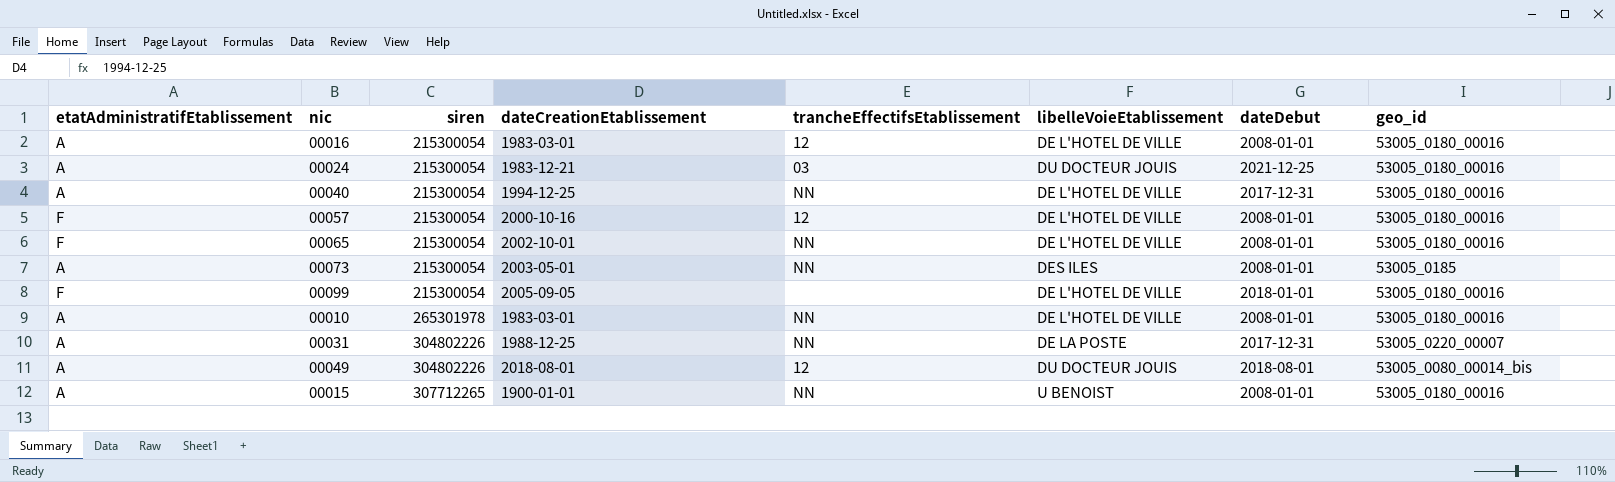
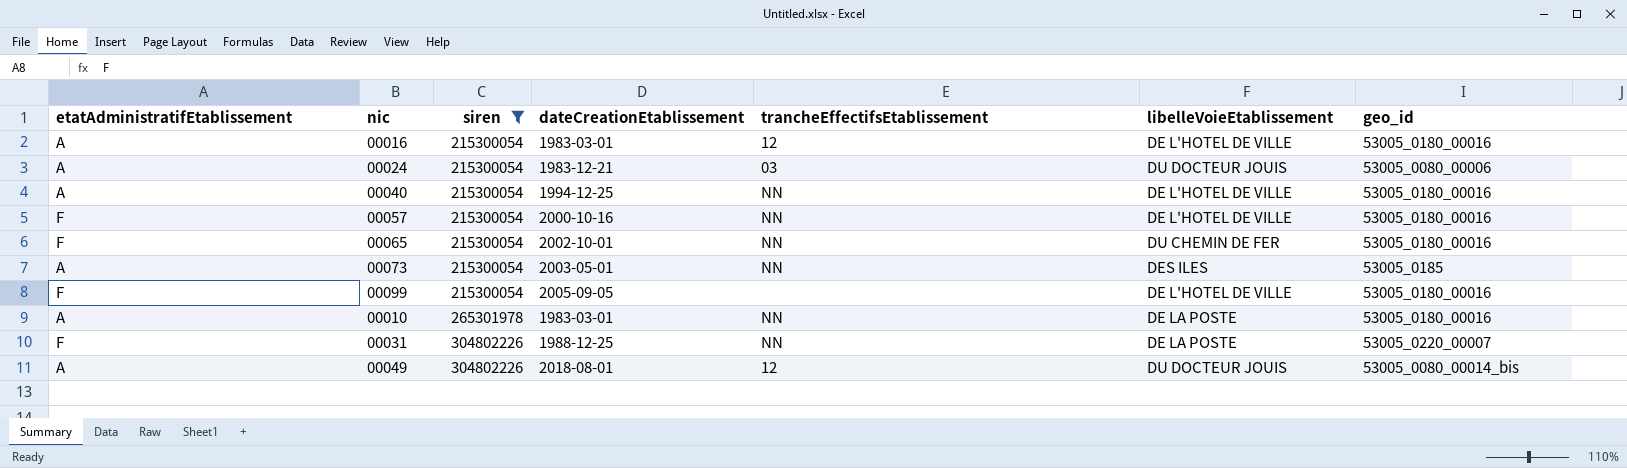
filter: none -> siren != 307712265
column dateDebut | position: 7 -> none
00024 | geo_id: 53005_0180_00016 -> 53005_0080_00006
00057 | trancheEffectifsEtablissement: 12 -> NN
00065 | libelleVoieEtablissement: DE L'HOTEL DE VILLE -> DU CHEMIN DE FER
00010 | libelleVoieEtablissement: DE L'HOTEL DE VILLE -> DE LA POSTE
00031 | etatAdministratifEtablissement: A -> F

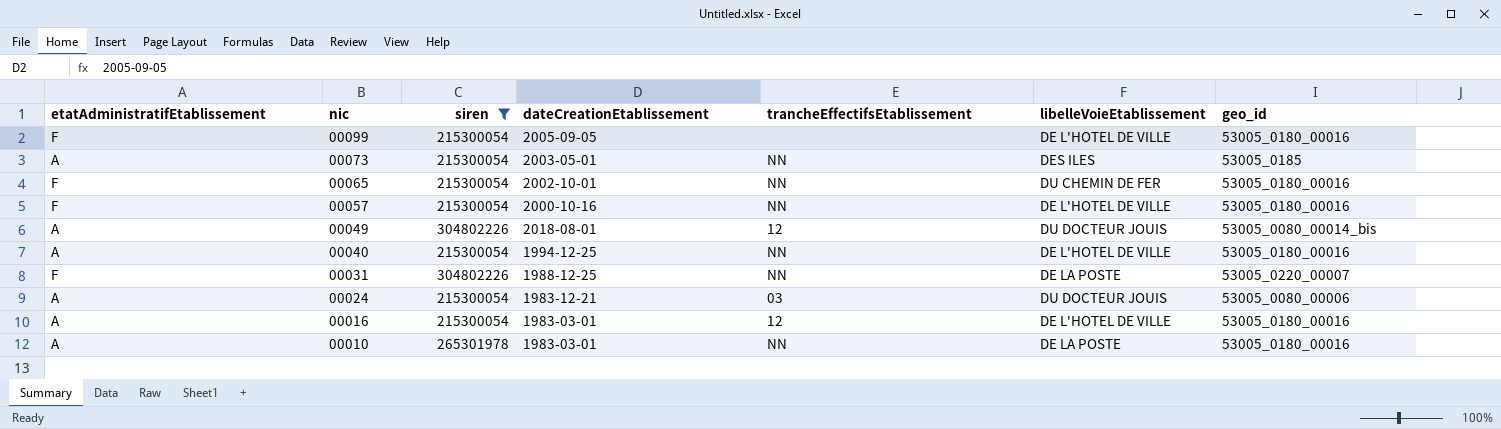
row order: siren ascending -> nic descending

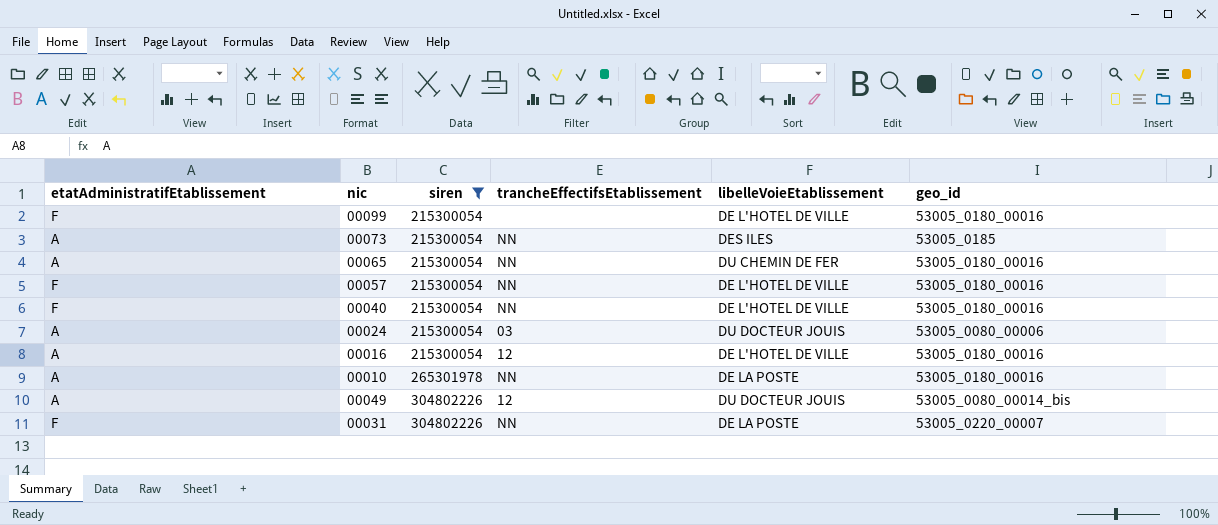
row order: nic descending -> siren ascending
column dateCreationEtablissement | position: 4 -> none
00065 | etatAdministratifEtablissement: F -> A
00040 | etatAdministratifEtablissement: A -> F

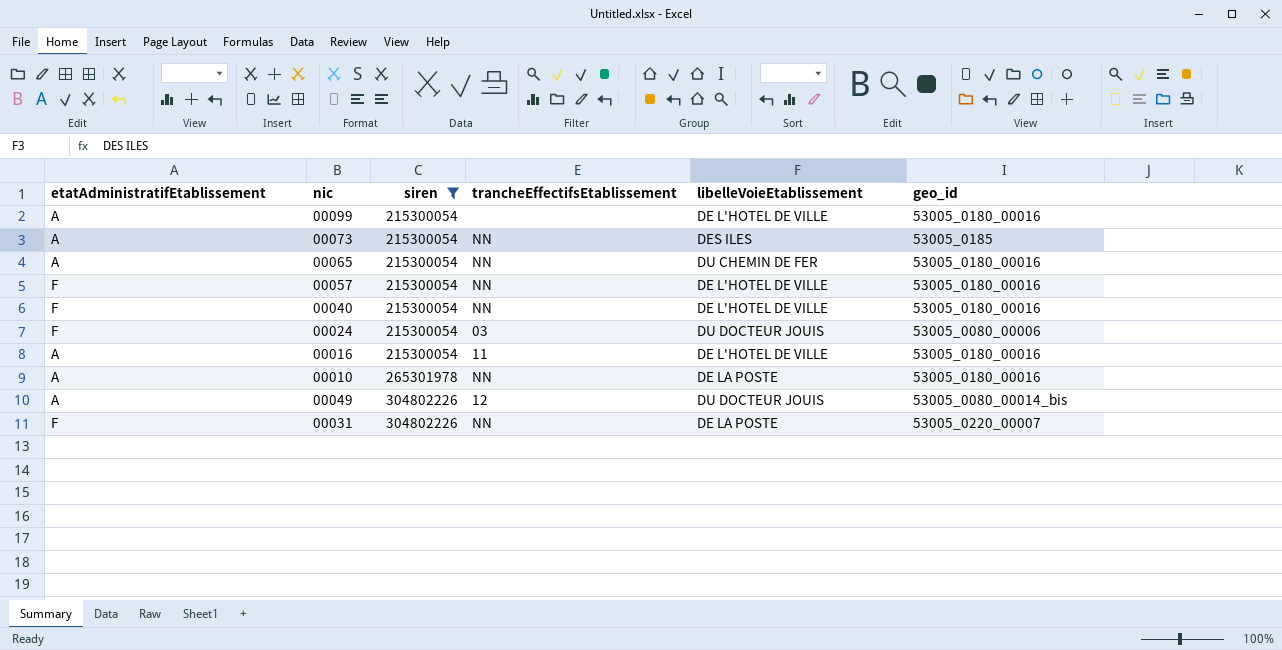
00099 | etatAdministratifEtablissement: F -> A
00024 | etatAdministratifEtablissement: A -> F
00016 | trancheEffectifsEtablissement: 12 -> 11

